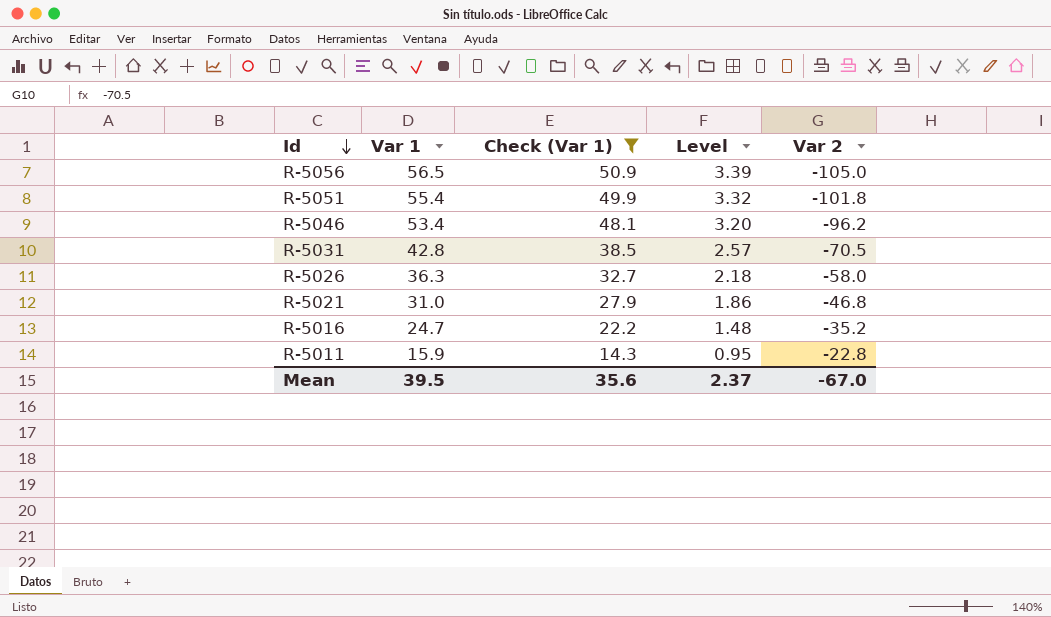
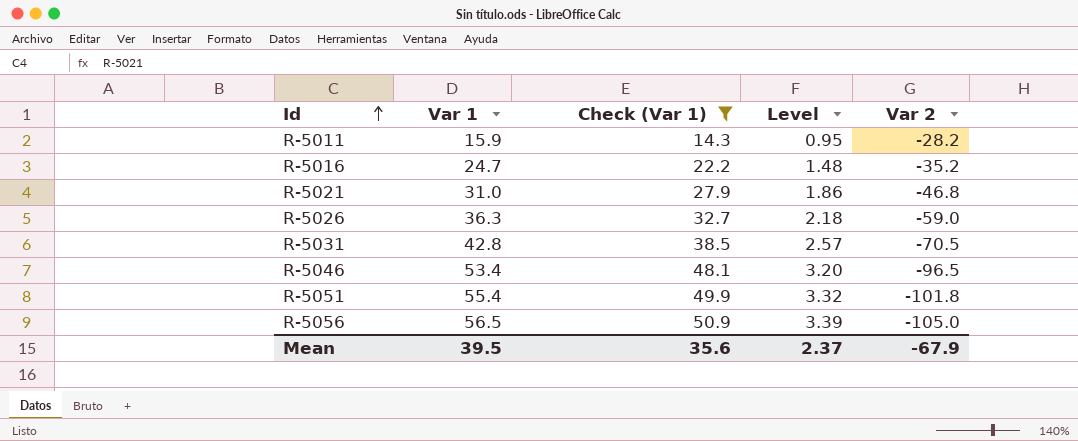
row order: Id descending -> Id ascending
R-5011 | Var 2: -22.8 -> -28.2
R-5026 | Var 2: -58.0 -> -59.0
R-5046 | Var 2: -96.2 -> -96.5
Mean | Var 2: -67.0 -> -67.9

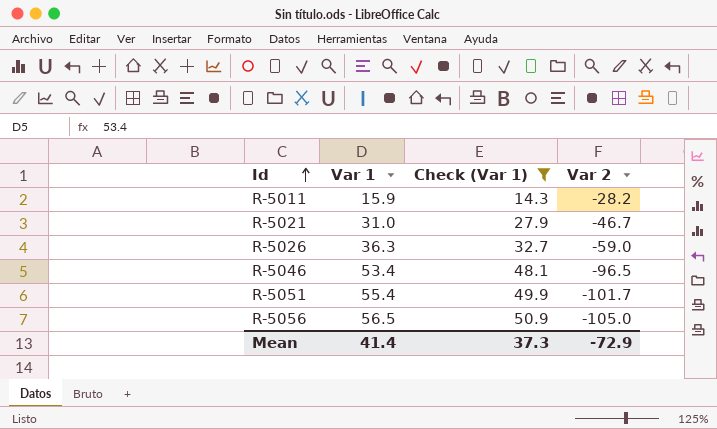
column Level | formula: [Var 1] * 0.06 -> none
row R-5016: 24.7 | 22.2 | 1.48 | -35.2 -> none
row R-5031: 42.8 | 38.5 | 2.57 | -70.5 -> none
R-5021 | Var 2: -46.8 -> -46.7
R-5051 | Var 2: -101.8 -> -101.7
Mean | Var 1: 39.5 -> 41.4
Mean | Check (Var 1): 35.6 -> 37.3
Mean | Var 2: -67.9 -> -72.9

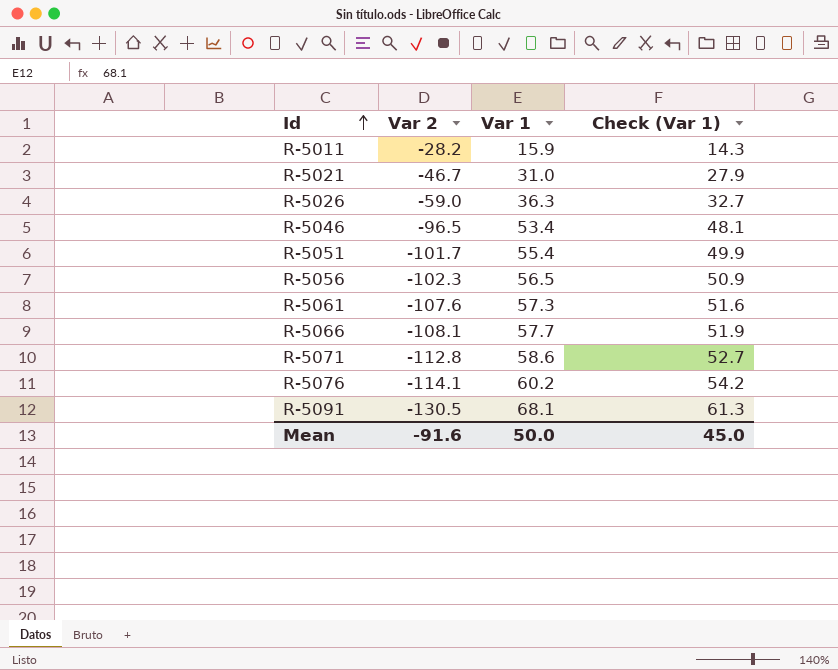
filter: Check (Var 1) <= 50.9 -> none
column Var 2 | position: 4 -> 2
R-5056 | Var 2: -105.0 -> -102.3
Mean | Var 2: -72.9 -> -91.6
Mean | Var 1: 41.4 -> 50.0
Mean | Check (Var 1): 37.3 -> 45.0

